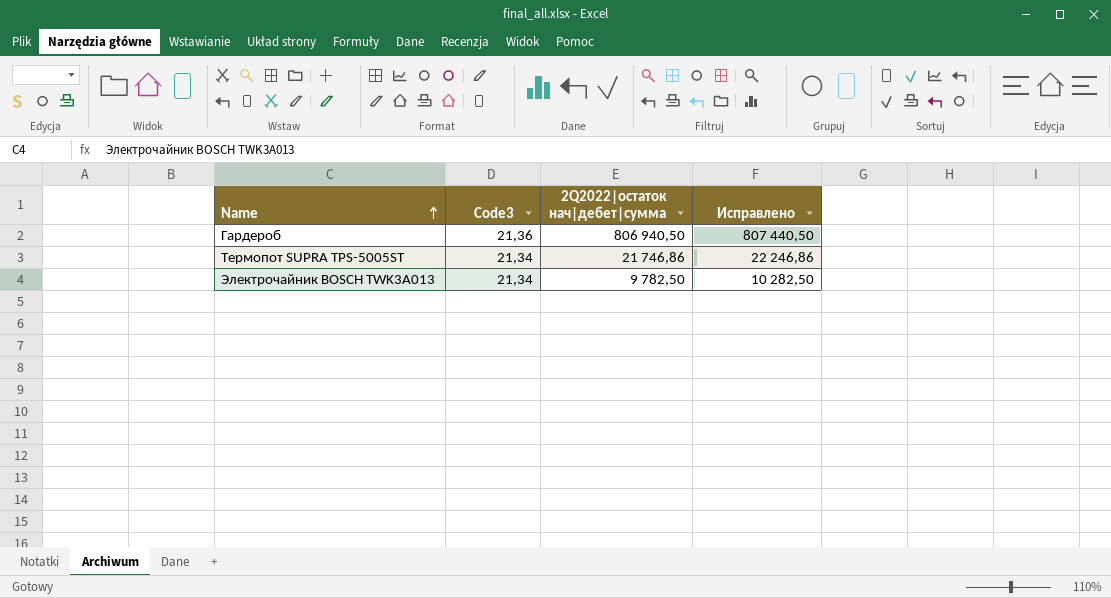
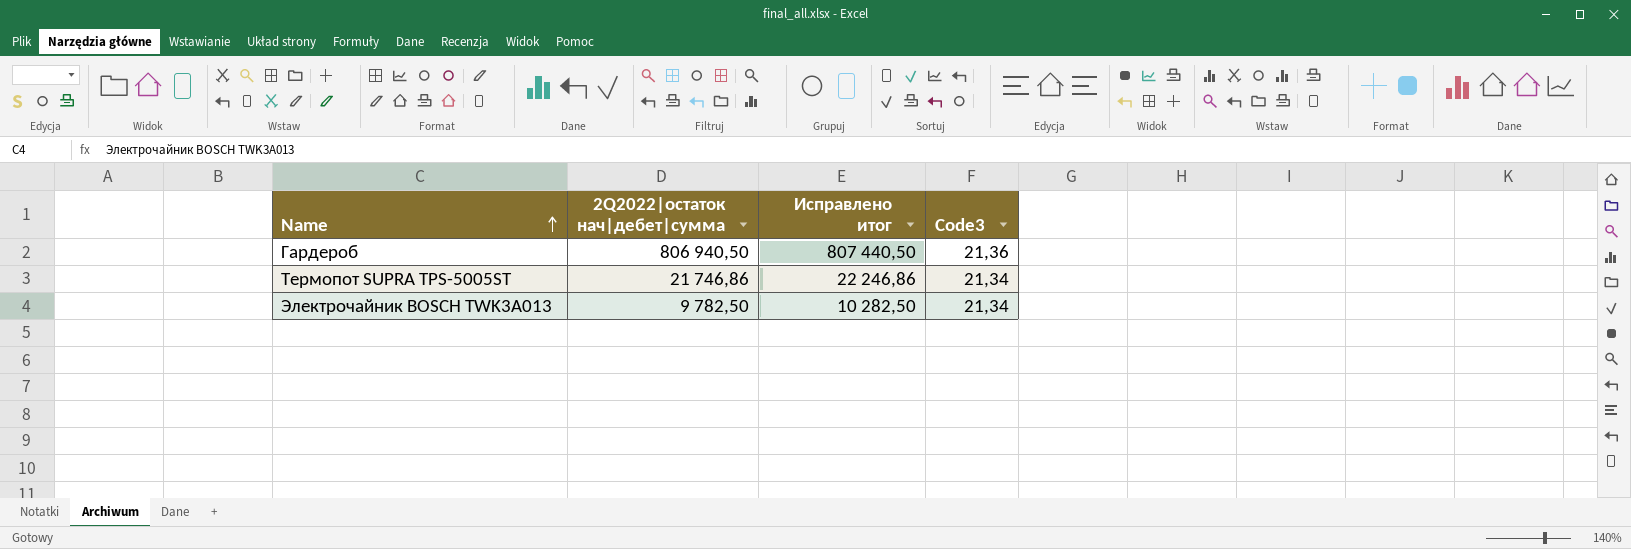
column name: Исправлено -> Исправлено итог
column Code3 | position: 2 -> 4

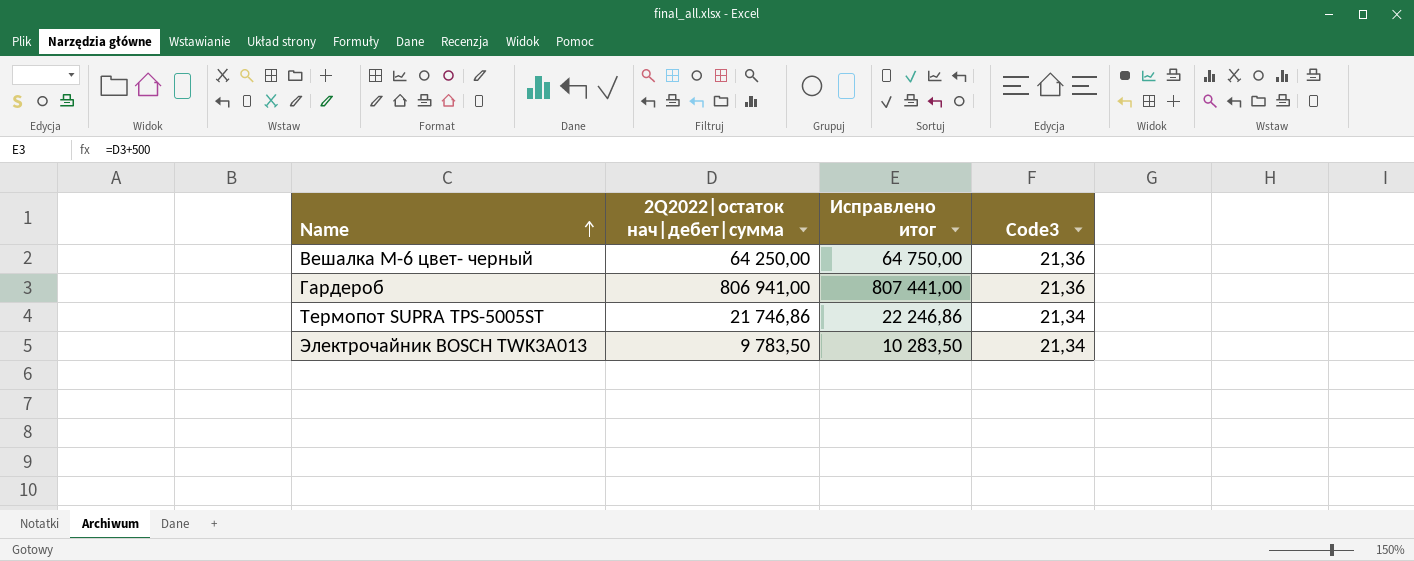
row Вешалка М-6 цвет- черный: none -> 64 250,00 | 64 750,00 | 21,36
Гардероб | 2Q2022|остаток нач|дебет|сумма: 806 940,50 -> 806 941,00
Гардероб | Исправлено итог: 807 440,50 -> 807 441,00
Электрочайник BOSCH TWK3A013 | 2Q2022|остаток нач|дебет|сумма: 9 782,50 -> 9 783,50
Электрочайник BOSCH TWK3A013 | Исправлено итог: 10 282,50 -> 10 283,50

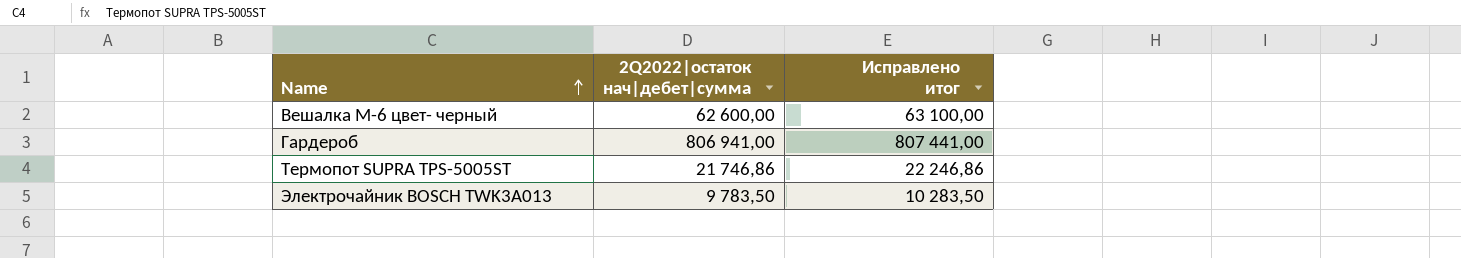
column Code3 | position: 4 -> none
Вешалка М-6 цвет- черный | 2Q2022|остаток нач|дебет|сумма: 64 250,00 -> 62 600,00
Вешалка М-6 цвет- черный | Исправлено итог: 64 750,00 -> 63 100,00

